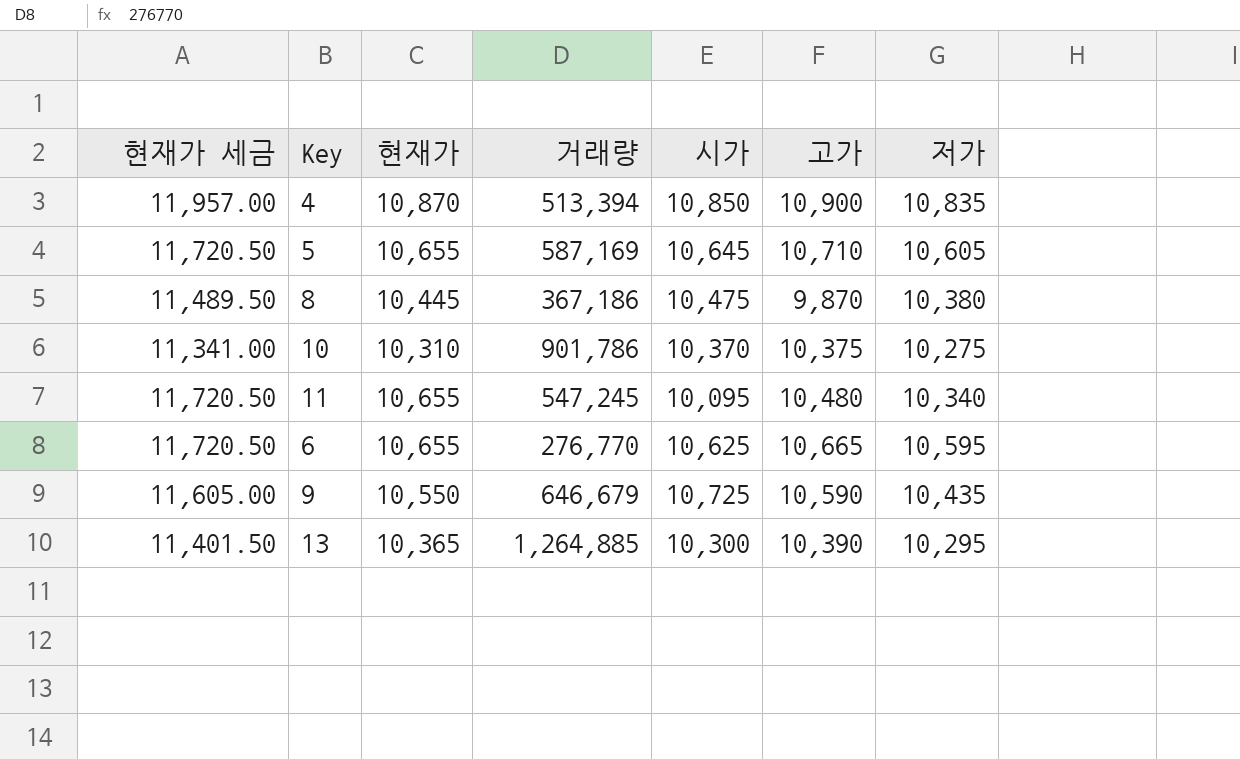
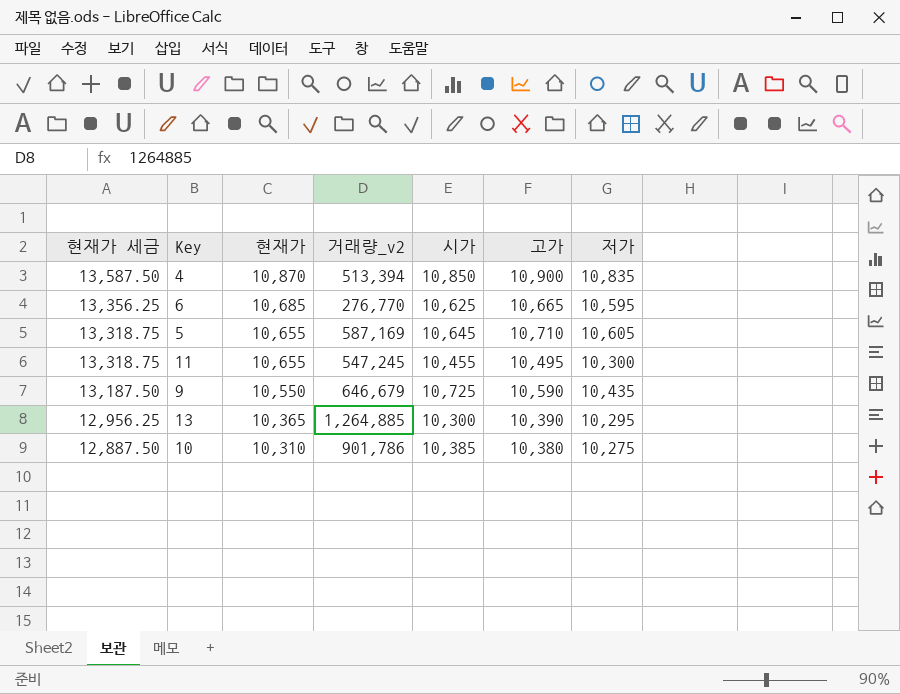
row order: none -> 현재가 세금 descending
column 현재가 세금 | formula: [현재가] * 1.1 -> [현재가] * 1.25
column name: 거래량 -> 거래량_v2
row 8: 11,489.50 | 10,445 | 367,186 | 10,475 | 9,870 | 10,380 -> none
6 | 현재가: 10,655 -> 10,685
11 | 시가: 10,095 -> 10,455
11 | 고가: 10,480 -> 10,495
11 | 저가: 10,340 -> 10,300
10 | 시가: 10,370 -> 10,385
10 | 고가: 10,375 -> 10,380

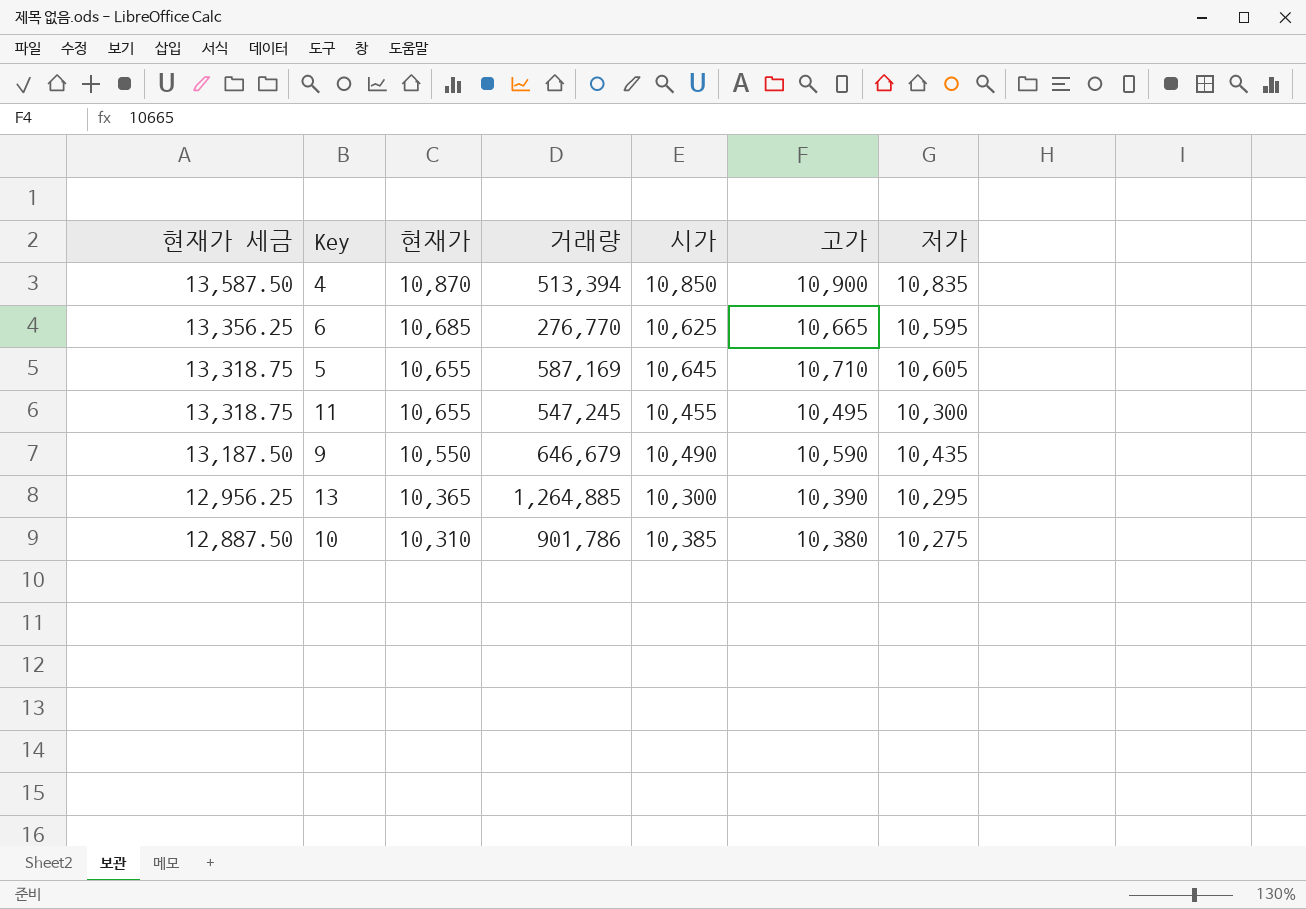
column name: 거래량_v2 -> 거래량
9 | 시가: 10,725 -> 10,490

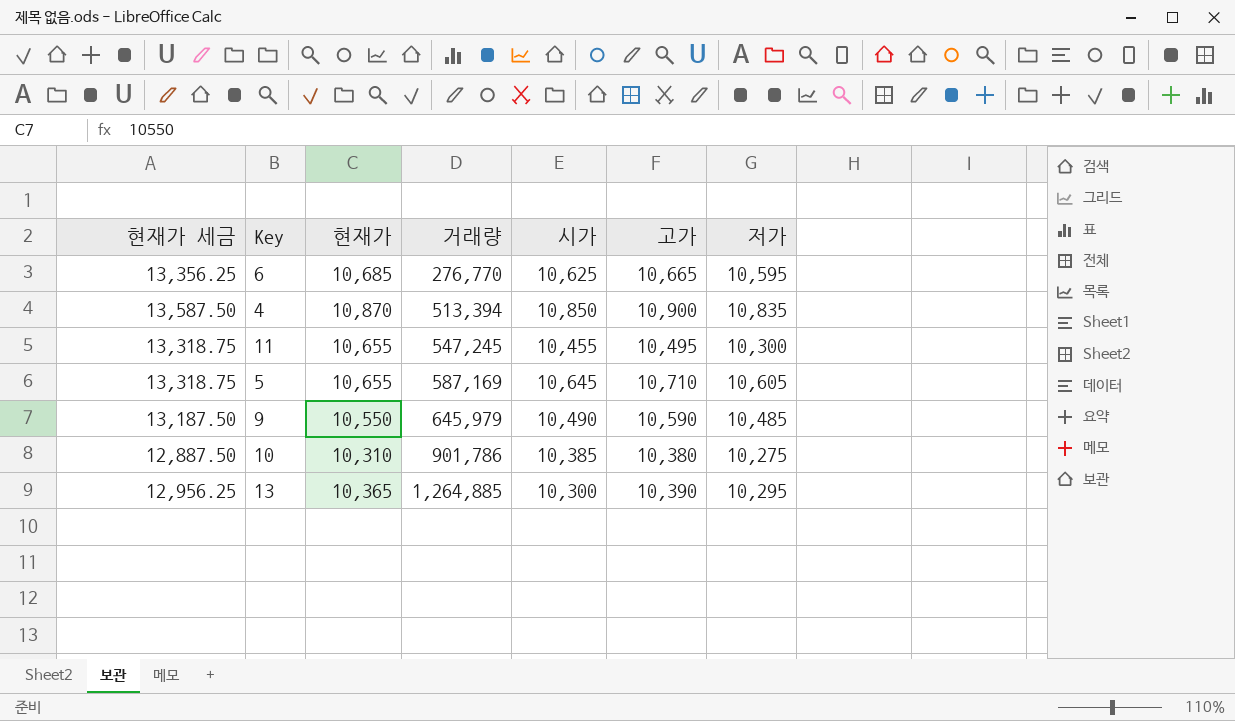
row order: 현재가 세금 descending -> 거래량 ascending
9 | 거래량: 646,679 -> 645,979
9 | 저가: 10,435 -> 10,485

